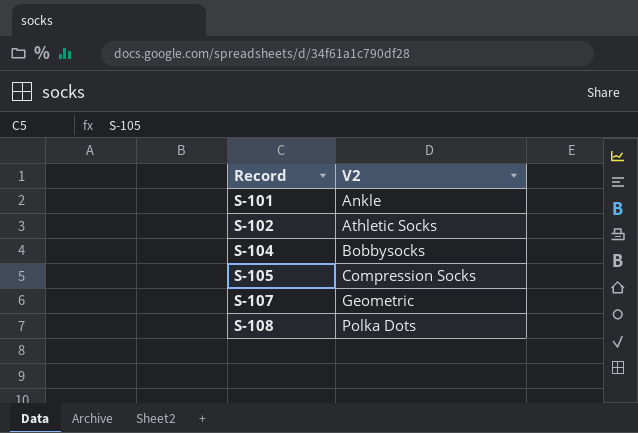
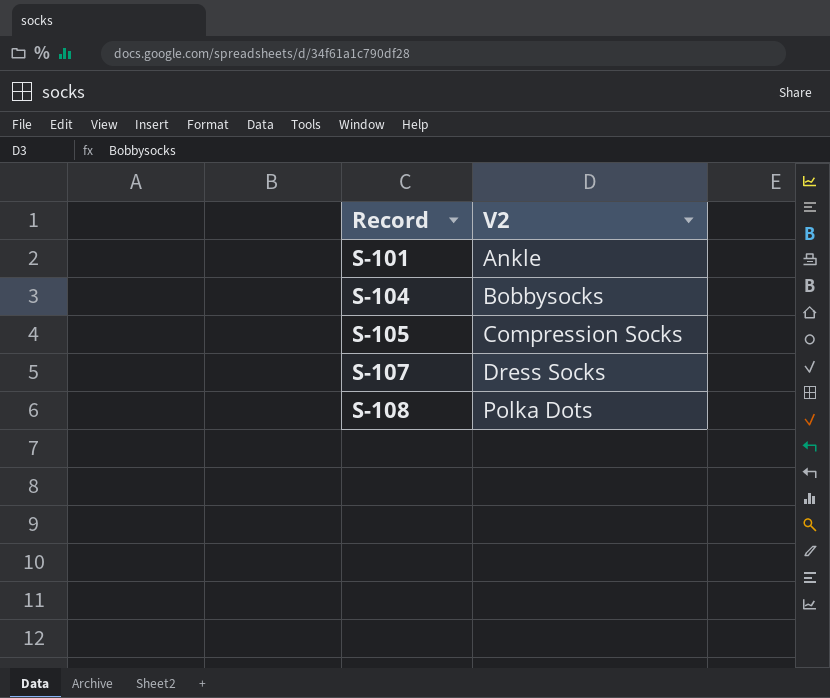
row S-102: Athletic Socks -> none
S-107 | V2: Geometric -> Dress Socks

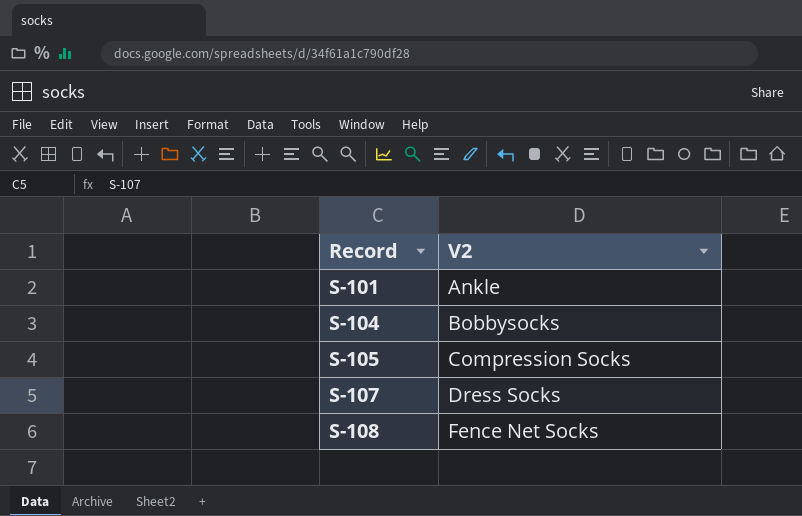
S-108 | V2: Polka Dots -> Fence Net Socks

